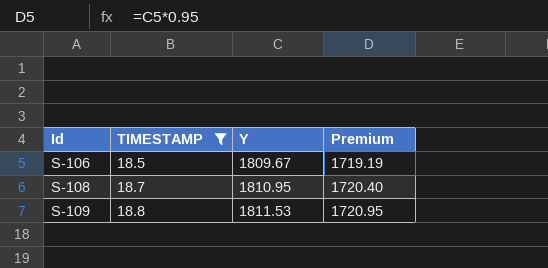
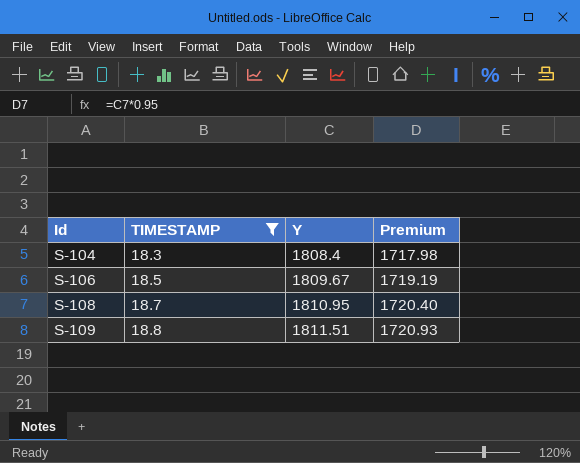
row S-104: none -> 18.3 | 1808.4 | 1717.98
S-109 | Y: 1811.53 -> 1811.51
S-109 | Premium: 1720.95 -> 1720.93

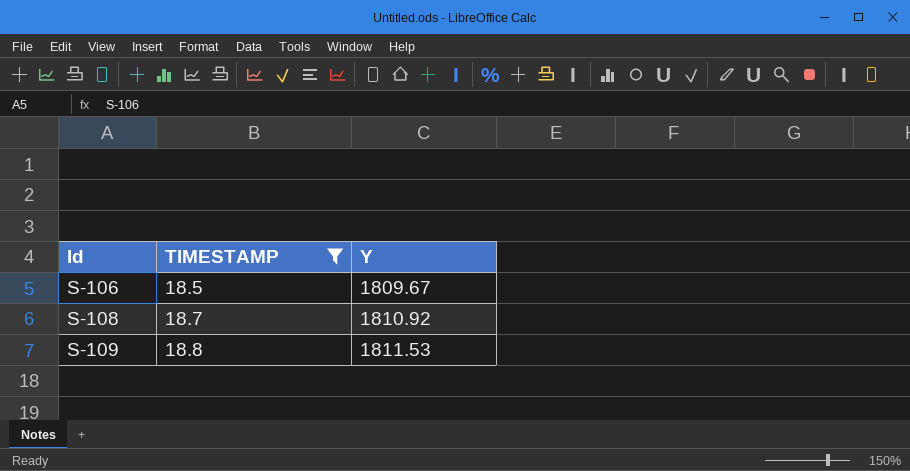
column Premium | formula: [Y] * 0.95 -> none
row S-104: 18.3 | 1808.4 | 1717.98 -> none
S-108 | Y: 1810.95 -> 1810.92
S-109 | Y: 1811.51 -> 1811.53

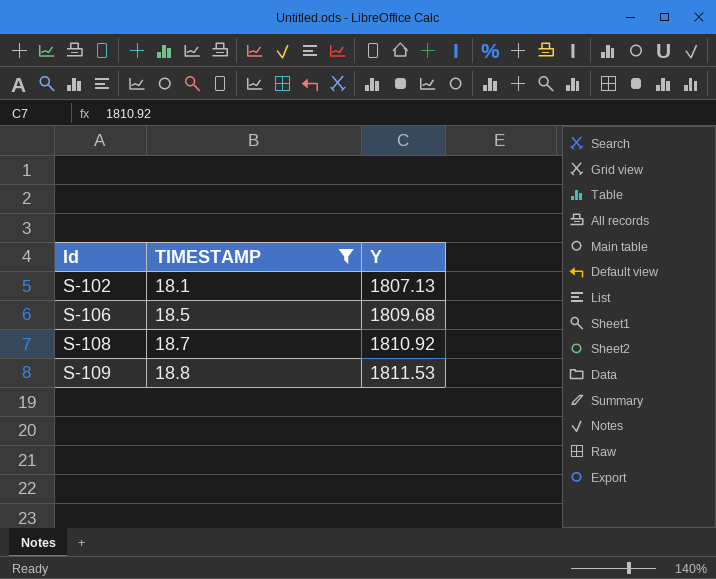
row S-102: none -> 18.1 | 1807.13
S-106 | Y: 1809.67 -> 1809.68

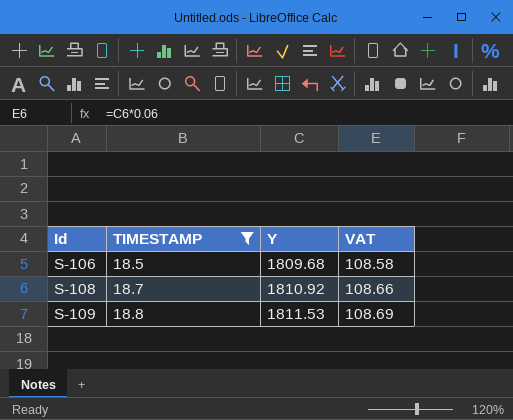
column VAT | formula: none -> [Y] * 0.06
row S-102: 18.1 | 1807.13 -> none

